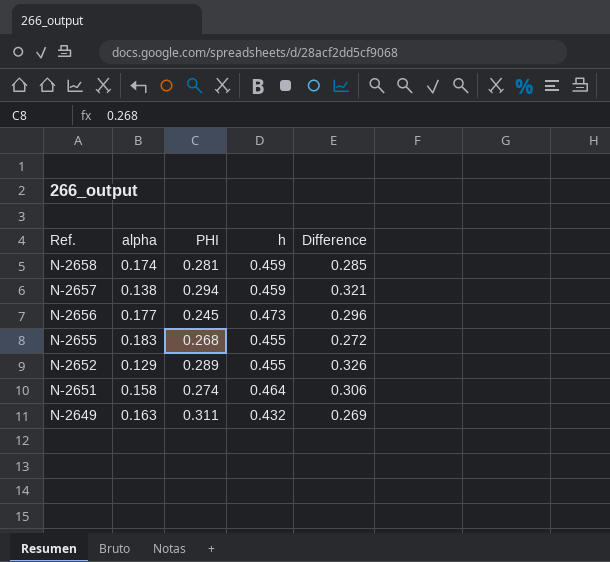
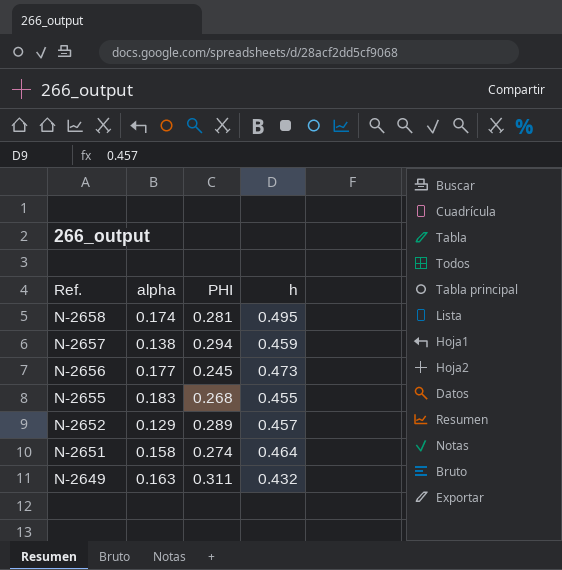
column Difference | formula: [h] - [alpha] -> none
N-2658 | h: 0.459 -> 0.495
N-2652 | h: 0.455 -> 0.457

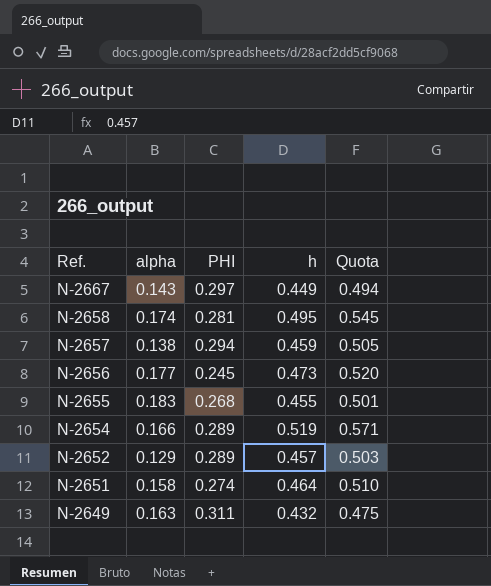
column Quota | formula: none -> [h] * 1.1
row N-2667: none -> 0.143 | 0.297 | 0.449 | 0.494
row N-2654: none -> 0.166 | 0.289 | 0.519 | 0.571

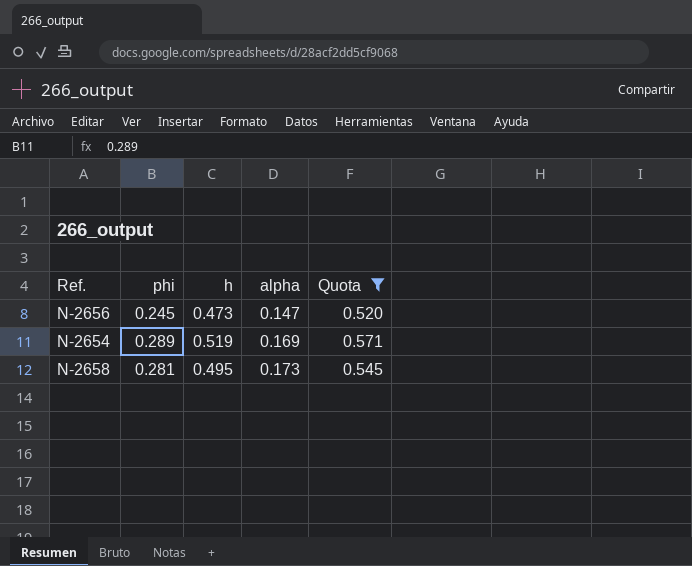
filter: none -> Quota >= 0.520
row order: Ref. descending -> alpha ascending
column name: PHI -> phi
column alpha | position: 2 -> 4
N-2656 | alpha: 0.177 -> 0.147
N-2654 | alpha: 0.166 -> 0.169
N-2658 | alpha: 0.174 -> 0.173

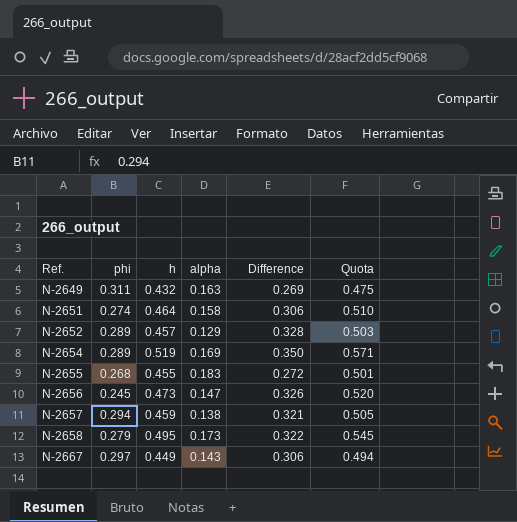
filter: Quota >= 0.520 -> none
row order: alpha ascending -> Ref. ascending
column Difference | formula: none -> [h] - [alpha]
N-2658 | phi: 0.281 -> 0.279

